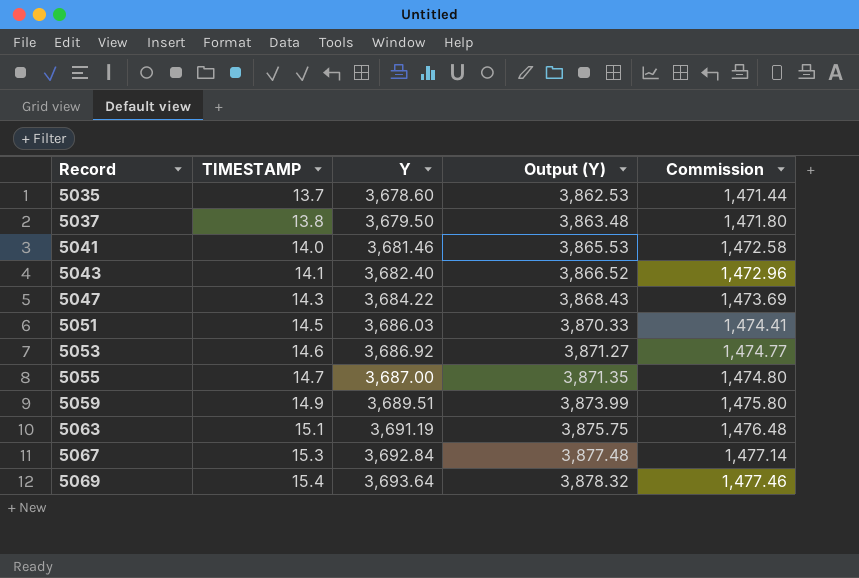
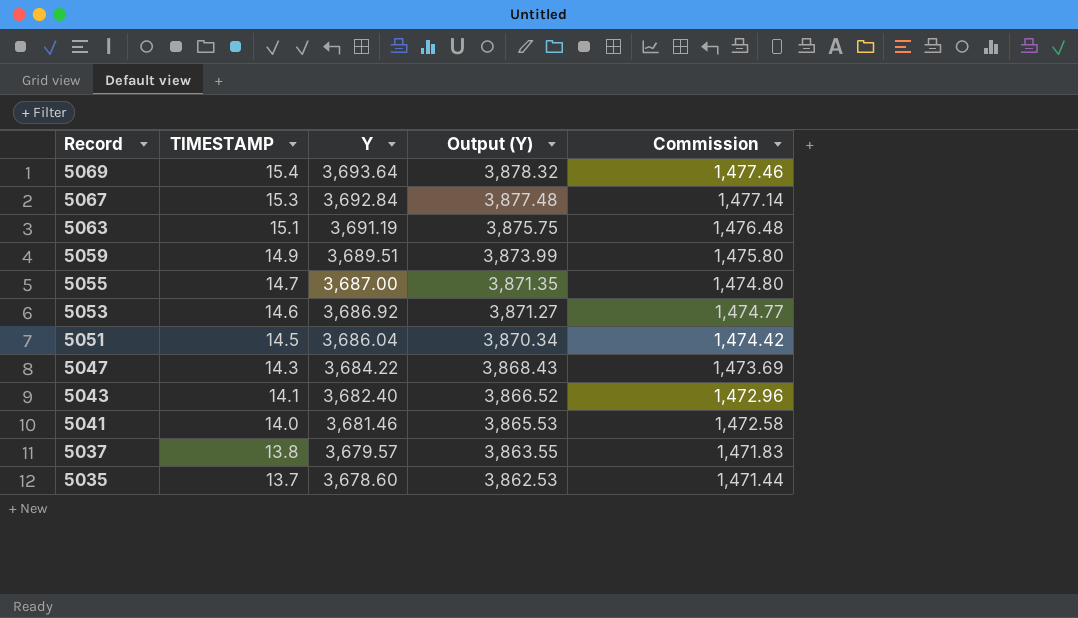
row order: Record ascending -> Record descending
5051 | Y: 3,686.03 -> 3,686.04
5051 | Output (Y): 3,870.33 -> 3,870.34
5051 | Commission: 1,474.41 -> 1,474.42
5037 | Y: 3,679.50 -> 3,679.57
5037 | Output (Y): 3,863.48 -> 3,863.55
5037 | Commission: 1,471.80 -> 1,471.83

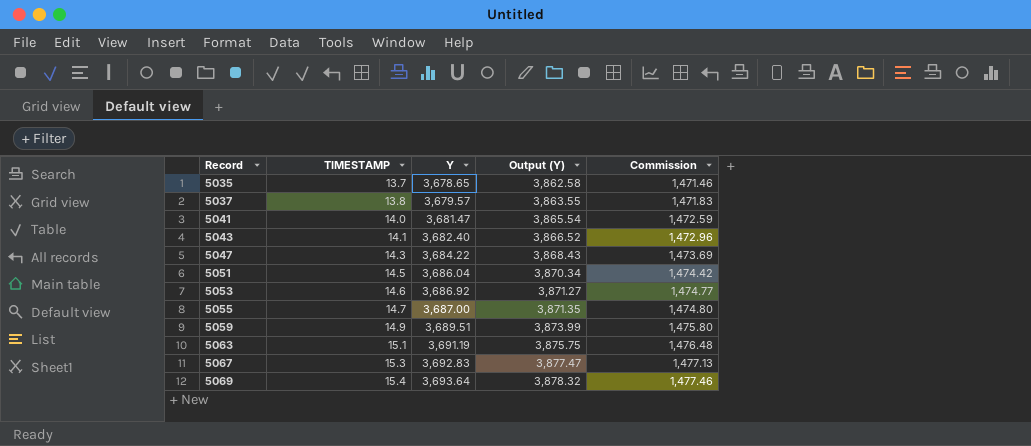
row order: Record descending -> Record ascending
5035 | Y: 3,678.60 -> 3,678.65
5035 | Output (Y): 3,862.53 -> 3,862.58
5035 | Commission: 1,471.44 -> 1,471.46
5041 | Y: 3,681.46 -> 3,681.47
5041 | Output (Y): 3,865.53 -> 3,865.54
5041 | Commission: 1,472.58 -> 1,472.59
5067 | Y: 3,692.84 -> 3,692.83
5067 | Output (Y): 3,877.48 -> 3,877.47
5067 | Commission: 1,477.14 -> 1,477.13

